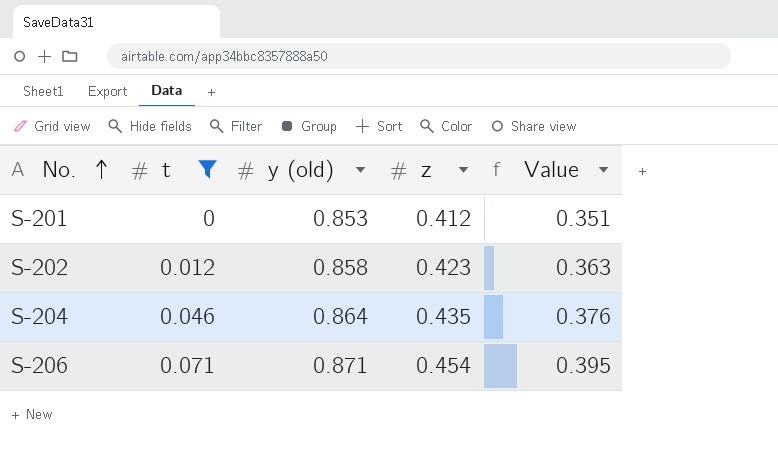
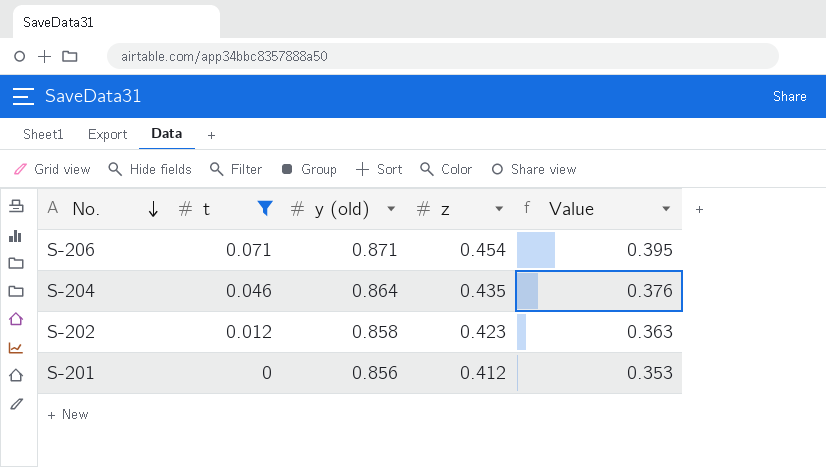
row order: No. ascending -> No. descending
S-201 | y (old): 0.853 -> 0.856
S-201 | Value: 0.351 -> 0.353

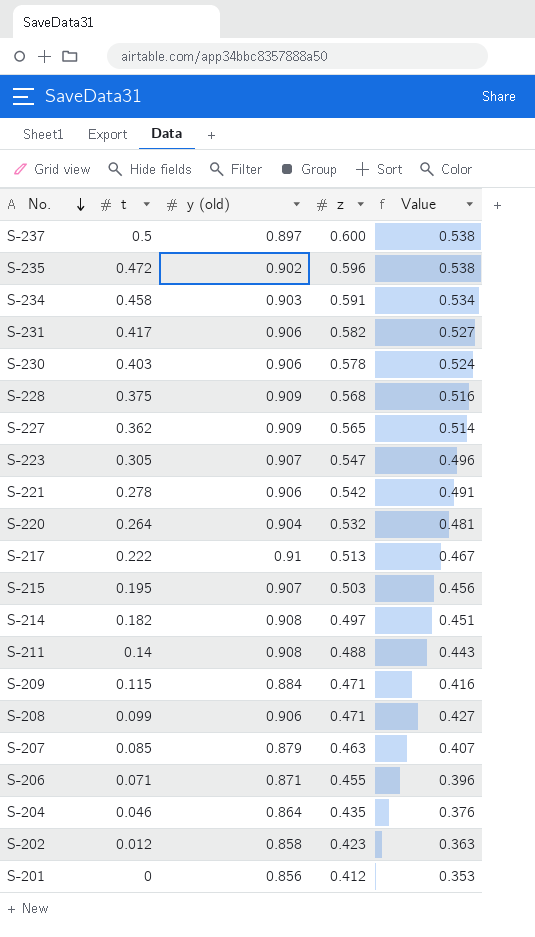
filter: t <= 0.071 -> none
S-206 | z: 0.454 -> 0.455
S-206 | Value: 0.395 -> 0.396

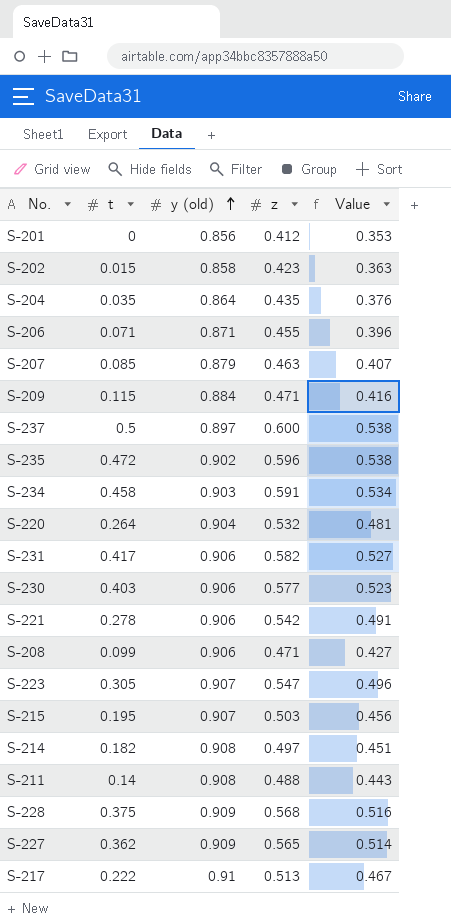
row order: No. descending -> y (old) ascending
S-202 | t: 0.012 -> 0.015
S-204 | t: 0.046 -> 0.035
S-230 | z: 0.578 -> 0.577
S-230 | Value: 0.524 -> 0.523

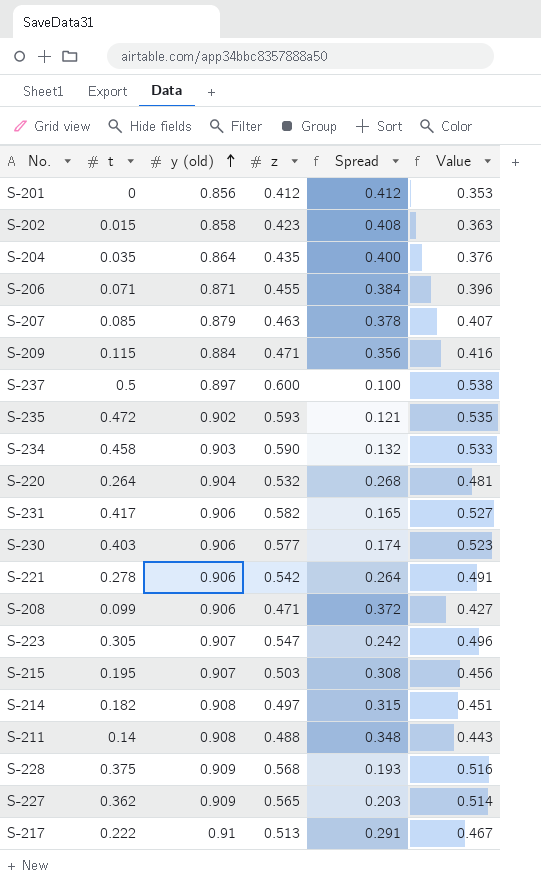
column Spread | formula: none -> [z] - [t]
S-235 | z: 0.596 -> 0.593
S-235 | Value: 0.538 -> 0.535
S-234 | z: 0.591 -> 0.590
S-234 | Value: 0.534 -> 0.533

